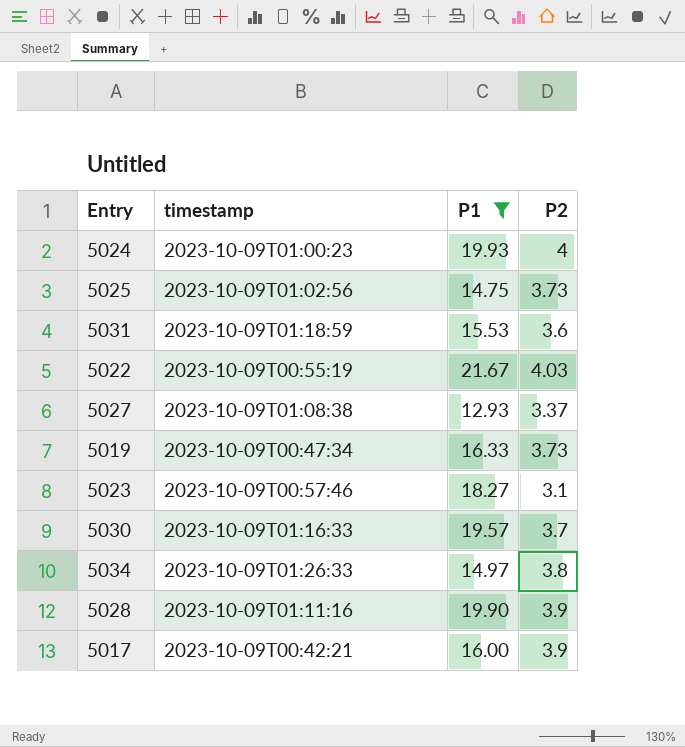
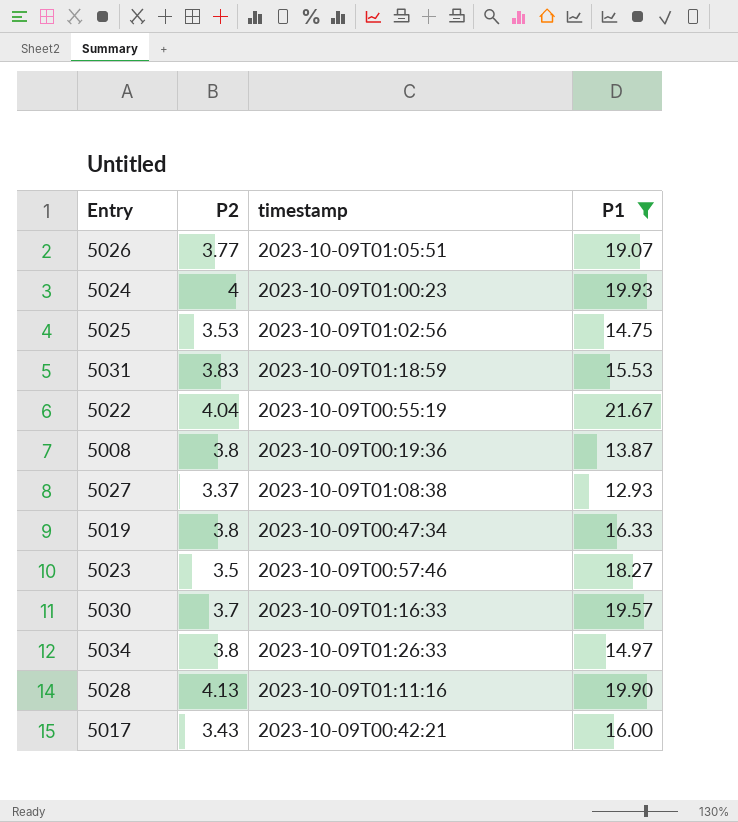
column P2 | position: 4 -> 2
row 5026: none -> 3.77 | 2023-10-09T01:05:51 | 19.07
5025 | P2: 3.73 -> 3.53
5031 | P2: 3.6 -> 3.83
5022 | P2: 4.03 -> 4.04
row 5008: none -> 3.8 | 2023-10-09T00:19:36 | 13.87
5019 | P2: 3.73 -> 3.8
5023 | P2: 3.1 -> 3.5
5028 | P2: 3.9 -> 4.13
5017 | P2: 3.9 -> 3.43

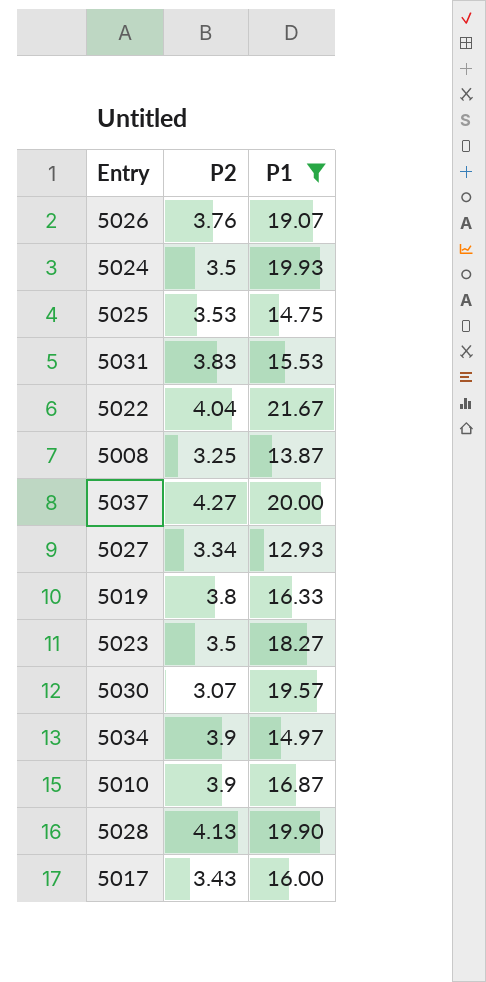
column timestamp | position: 3 -> none
5026 | P2: 3.77 -> 3.76
5024 | P2: 4 -> 3.5
5008 | P2: 3.8 -> 3.25
row 5037: none -> 4.27 | 20.00
5027 | P2: 3.37 -> 3.34
5030 | P2: 3.7 -> 3.07
5034 | P2: 3.8 -> 3.9
row 5010: none -> 3.9 | 16.87

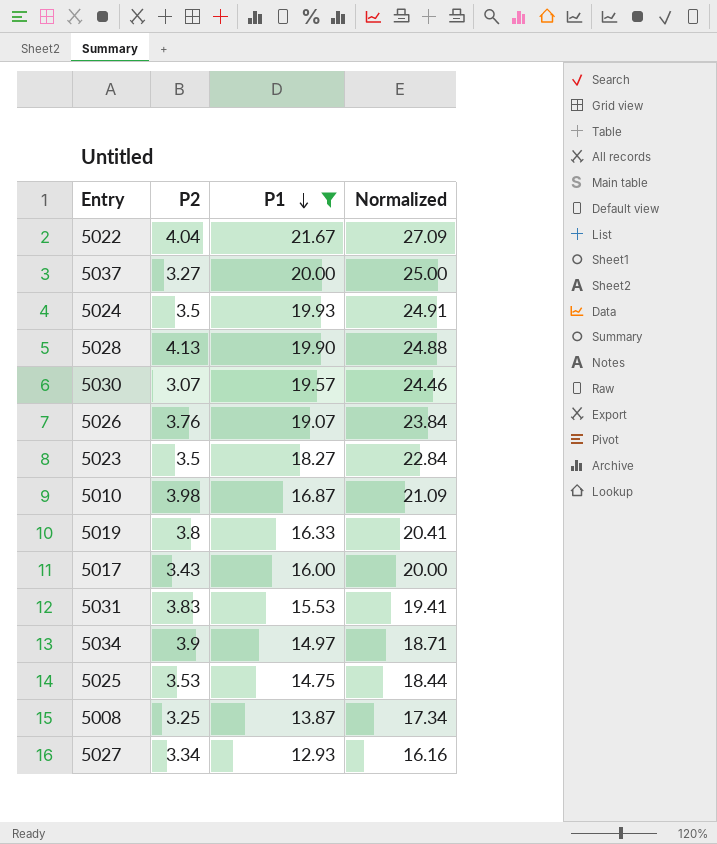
row order: none -> P1 descending
column Normalized | formula: none -> [P1] * 1.25
5037 | P2: 4.27 -> 3.27
5010 | P2: 3.9 -> 3.98

